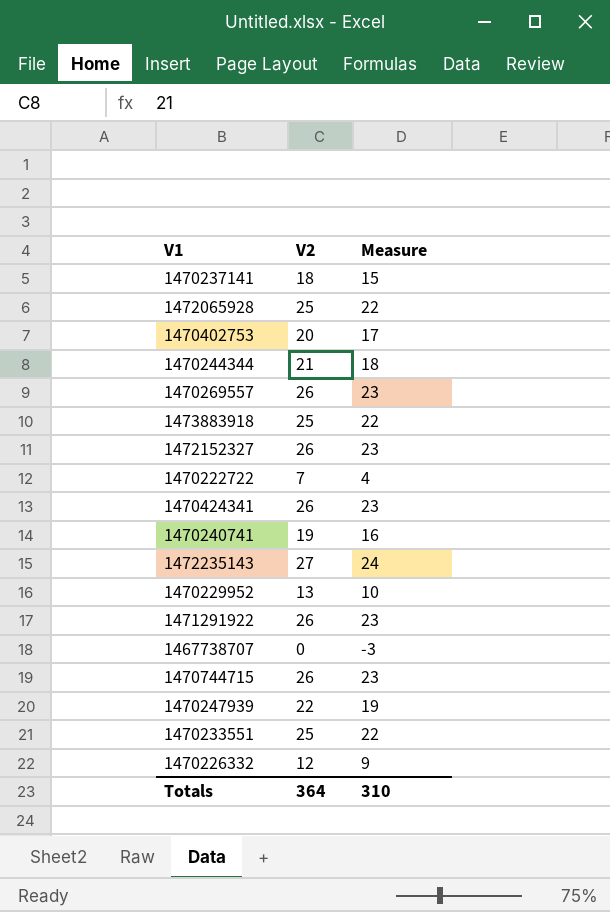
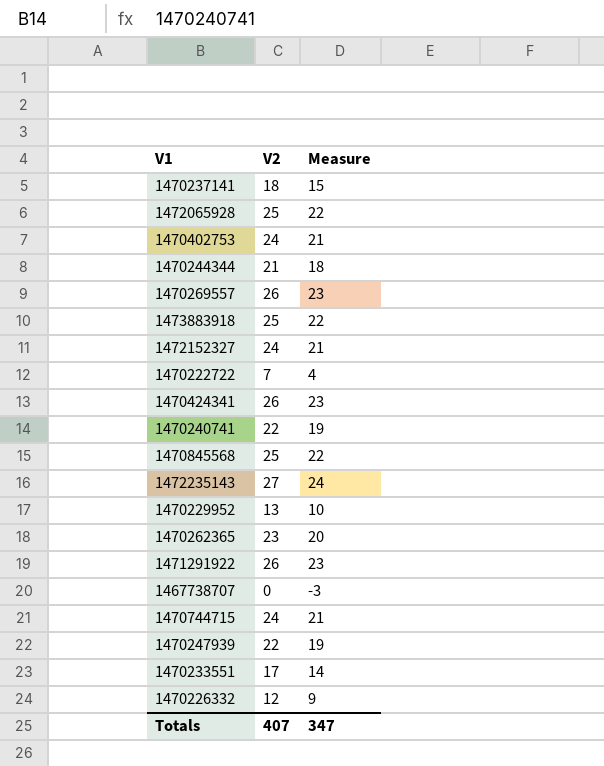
1470402753 | V2: 20 -> 24
1470402753 | Measure: 17 -> 21
1472152327 | V2: 26 -> 24
1472152327 | Measure: 23 -> 21
1470240741 | V2: 19 -> 22
1470240741 | Measure: 16 -> 19
row 1470845568: none -> 25 | 22
row 1470262365: none -> 23 | 20
1470744715 | V2: 26 -> 24
1470744715 | Measure: 23 -> 21
1470233551 | V2: 25 -> 17
1470233551 | Measure: 22 -> 14
Totals | V2: 364 -> 407
Totals | Measure: 310 -> 347

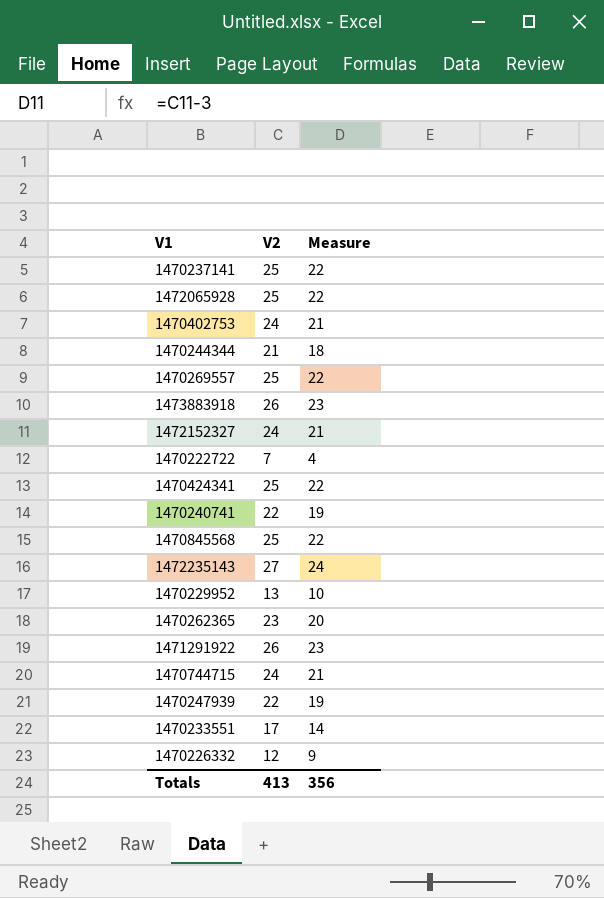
row 1467738707: 0 | -3 -> none
1470237141 | V2: 18 -> 25
1470237141 | Measure: 15 -> 22
1470269557 | V2: 26 -> 25
1470269557 | Measure: 23 -> 22
1473883918 | V2: 25 -> 26
1473883918 | Measure: 22 -> 23
1470424341 | V2: 26 -> 25
1470424341 | Measure: 23 -> 22
Totals | V2: 407 -> 413
Totals | Measure: 347 -> 356

